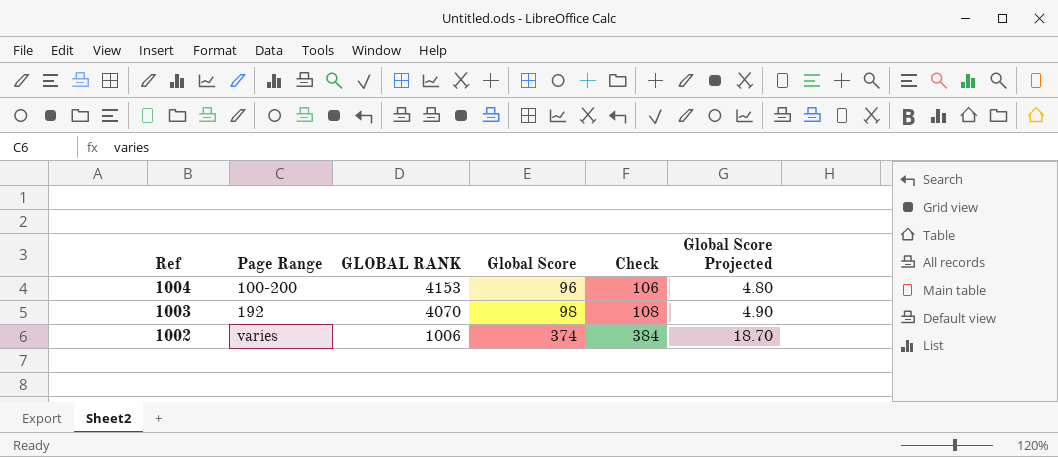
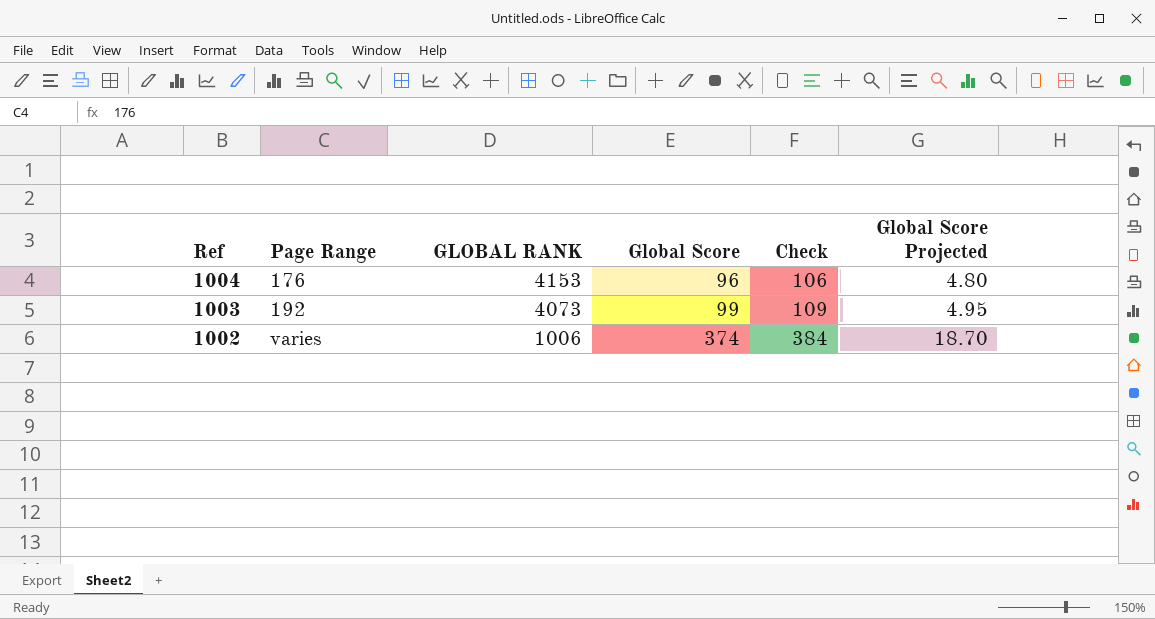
1004 | Page Range: 100-200 -> 176
1003 | GLOBAL RANK: 4070 -> 4073
1003 | Global Score: 98 -> 99
1003 | Check: 108 -> 109
1003 | Global Score Projected: 4.90 -> 4.95

